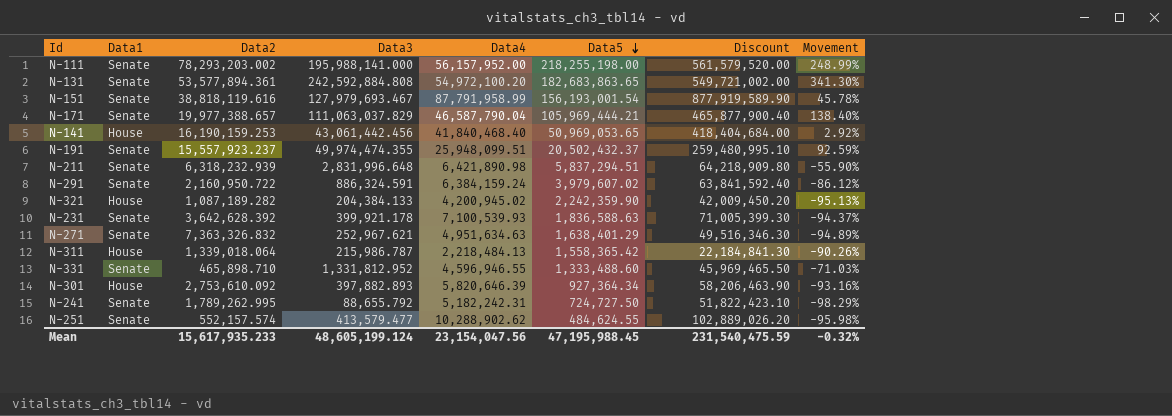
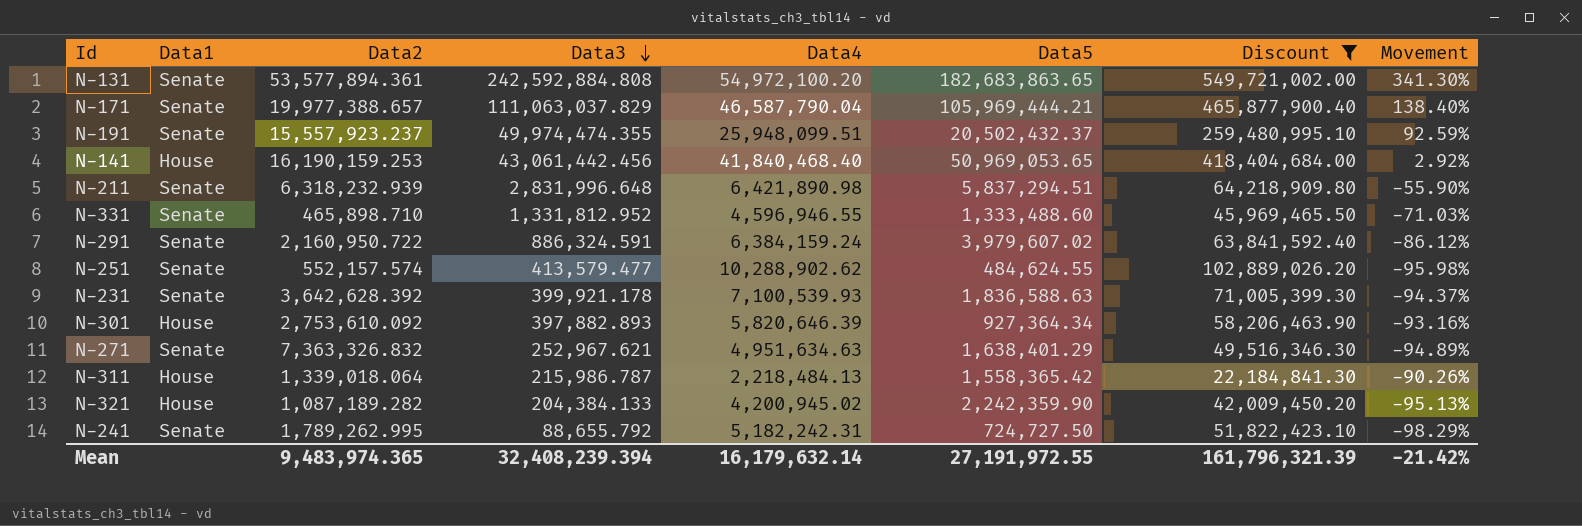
filter: none -> Discount <= 549,721,002.00
row order: Data5 descending -> Data3 descending
Mean | Data2: 15,617,935.233 -> 9,483,974.365
Mean | Data3: 48,605,199.124 -> 32,408,239.394
Mean | Data4: 23,154,047.56 -> 16,179,632.14
Mean | Data5: 47,195,988.45 -> 27,191,972.55
Mean | Discount: 231,540,475.59 -> 161,796,321.39
Mean | Movement: -0.32% -> -21.42%

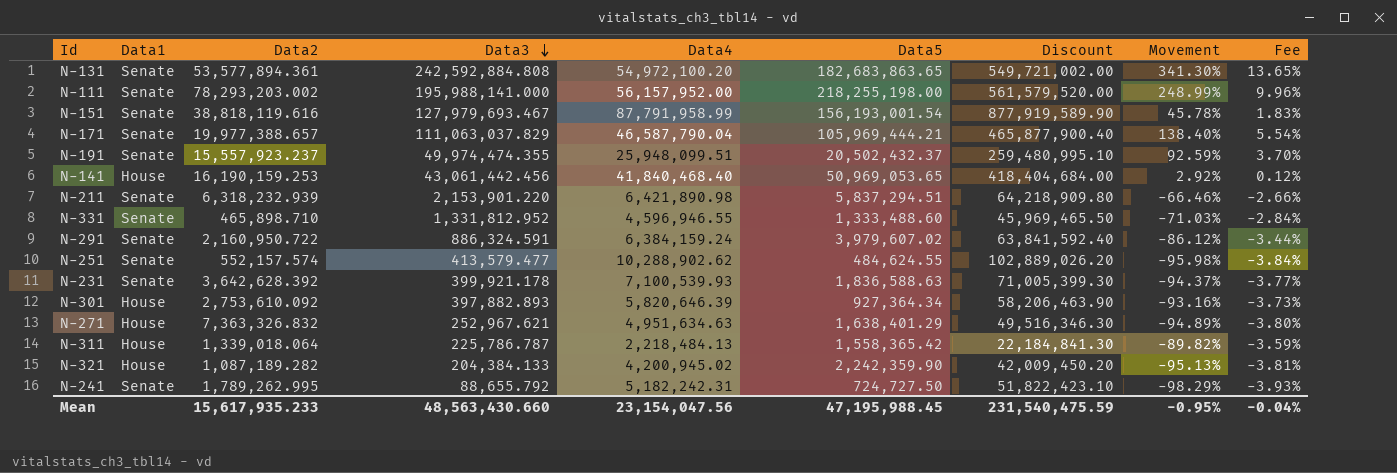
filter: Discount <= 549,721,002.00 -> none
column Fee | formula: none -> [Movement] * 0.04
N-211 | Data3: 2,831,996.648 -> 2,153,901.220
N-211 | Movement: -55.90% -> -66.46%
N-271 | Data1: Senate -> House
N-311 | Data3: 215,986.787 -> 225,786.787
N-311 | Movement: -90.26% -> -89.82%
Mean | Data2: 9,483,974.365 -> 15,617,935.233
Mean | Data3: 32,408,239.394 -> 48,563,430.660
Mean | Data4: 16,179,632.14 -> 23,154,047.56
Mean | Data5: 27,191,972.55 -> 47,195,988.45
Mean | Discount: 161,796,321.39 -> 231,540,475.59
Mean | Movement: -21.42% -> -0.95%

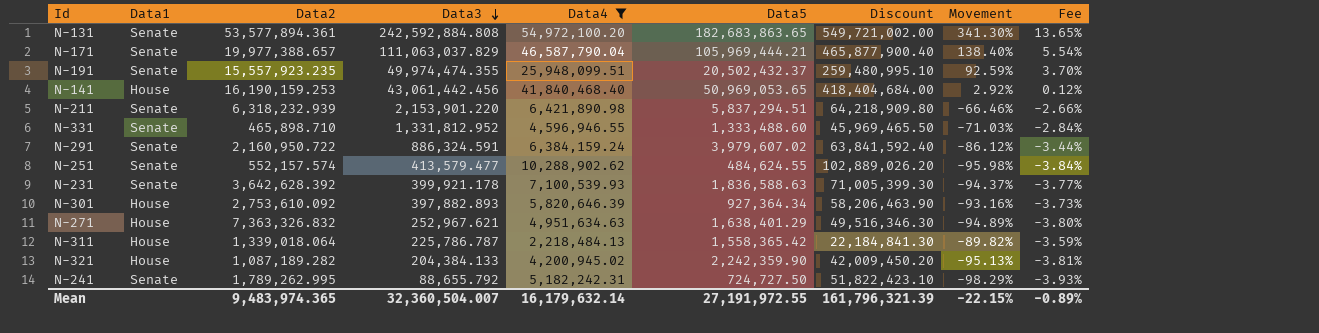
filter: none -> Data4 <= 54,972,100.20
N-191 | Data2: 15,557,923.237 -> 15,557,923.235
Mean | Data2: 15,617,935.233 -> 9,483,974.365
Mean | Data3: 48,563,430.660 -> 32,360,504.007
Mean | Data4: 23,154,047.56 -> 16,179,632.14
Mean | Data5: 47,195,988.45 -> 27,191,972.55
Mean | Discount: 231,540,475.59 -> 161,796,321.39
Mean | Movement: -0.95% -> -22.15%
Mean | Fee: -0.04% -> -0.89%

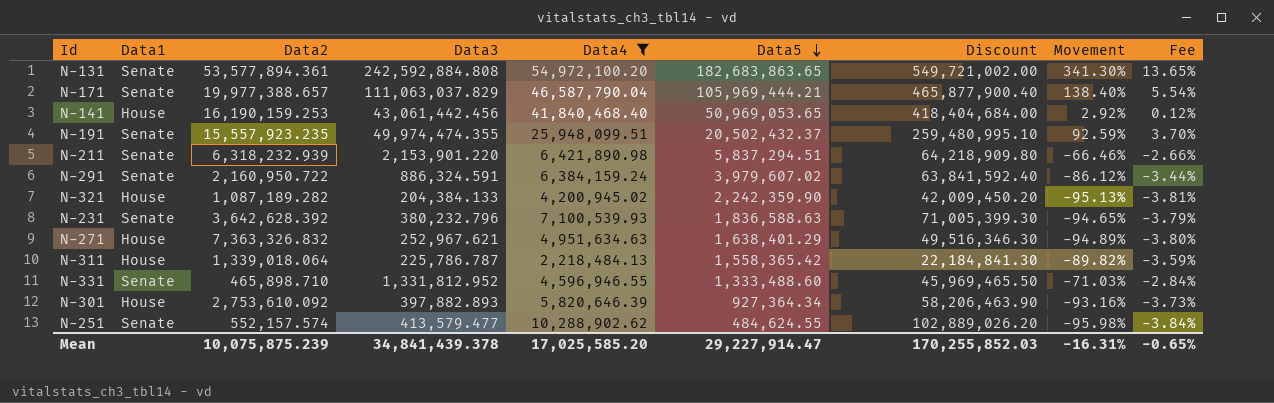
row order: Data3 descending -> Data5 descending
row N-241: Senate | 1,789,262.995 | 88,655.792 | 5,182,242.31 | 724,727.50 | 51,822,423.10 | -98.29% | -3.93% -> none
N-231 | Data3: 399,921.178 -> 380,232.796
N-231 | Movement: -94.37% -> -94.65%
N-231 | Fee: -3.77% -> -3.79%
Mean | Data2: 9,483,974.365 -> 10,075,875.239
Mean | Data3: 32,360,504.007 -> 34,841,439.378
Mean | Data4: 16,179,632.14 -> 17,025,585.20
Mean | Data5: 27,191,972.55 -> 29,227,914.47
Mean | Discount: 161,796,321.39 -> 170,255,852.03
Mean | Movement: -22.15% -> -16.31%
Mean | Fee: -0.89% -> -0.65%

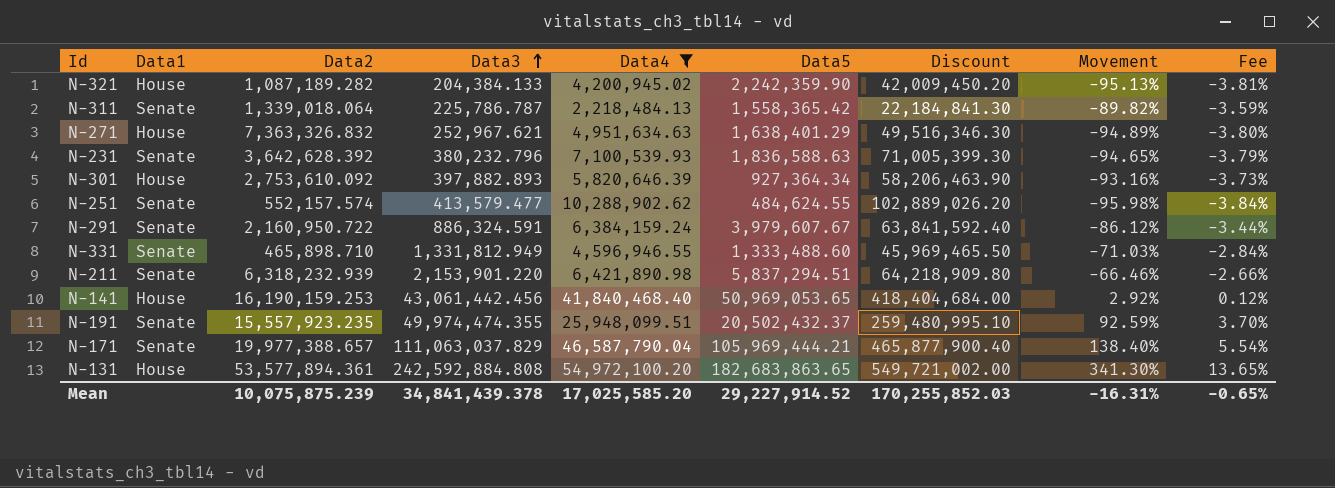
row order: Data5 descending -> Data3 ascending
N-311 | Data1: House -> Senate
N-291 | Data5: 3,979,607.02 -> 3,979,607.67
N-331 | Data3: 1,331,812.952 -> 1,331,812.949
N-131 | Data1: Senate -> House
Mean | Data5: 29,227,914.47 -> 29,227,914.52

